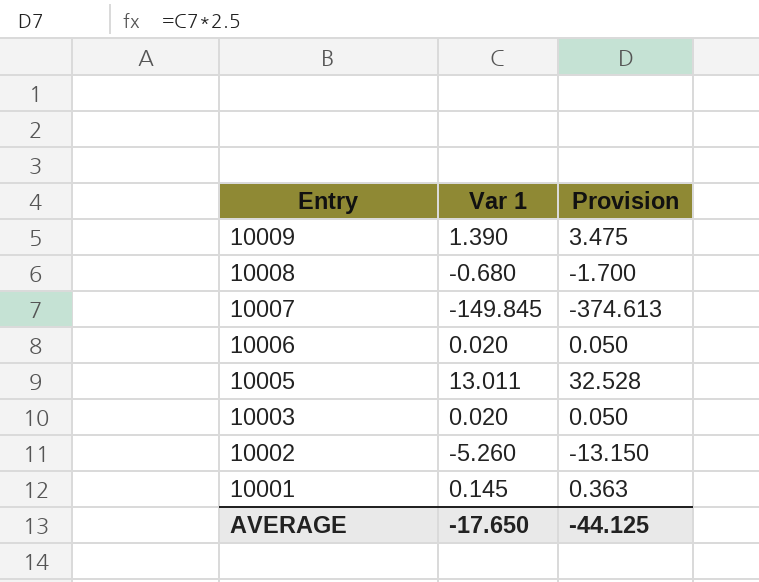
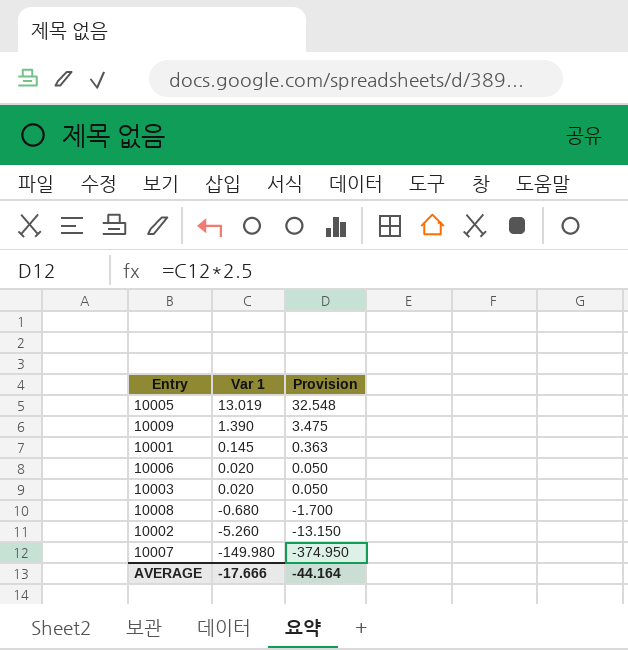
row order: Entry descending -> Var 1 descending
10005 | Var 1: 13.011 -> 13.019
10005 | Provision: 32.528 -> 32.548
10007 | Var 1: -149.845 -> -149.980
10007 | Provision: -374.613 -> -374.950
AVERAGE | Var 1: -17.650 -> -17.666
AVERAGE | Provision: -44.125 -> -44.164

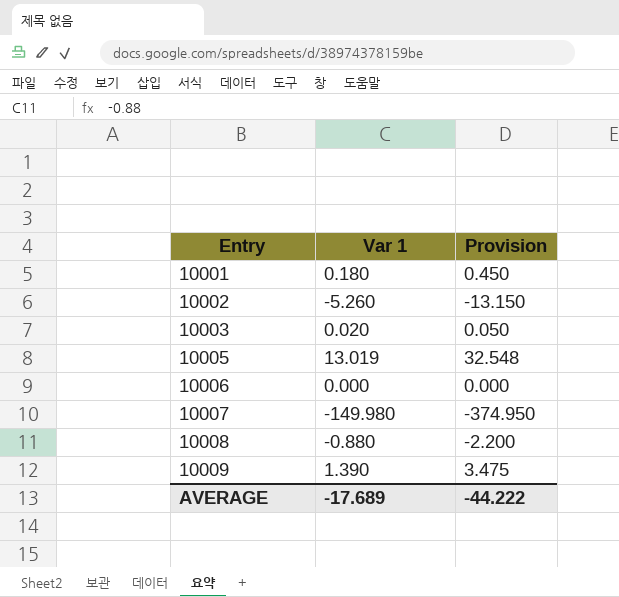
row order: Var 1 descending -> Entry ascending
10001 | Var 1: 0.145 -> 0.180
10001 | Provision: 0.363 -> 0.450
10006 | Var 1: 0.020 -> 0.000
10006 | Provision: 0.050 -> 0.000
10008 | Var 1: -0.680 -> -0.880
10008 | Provision: -1.700 -> -2.200
AVERAGE | Var 1: -17.666 -> -17.689
AVERAGE | Provision: -44.164 -> -44.222

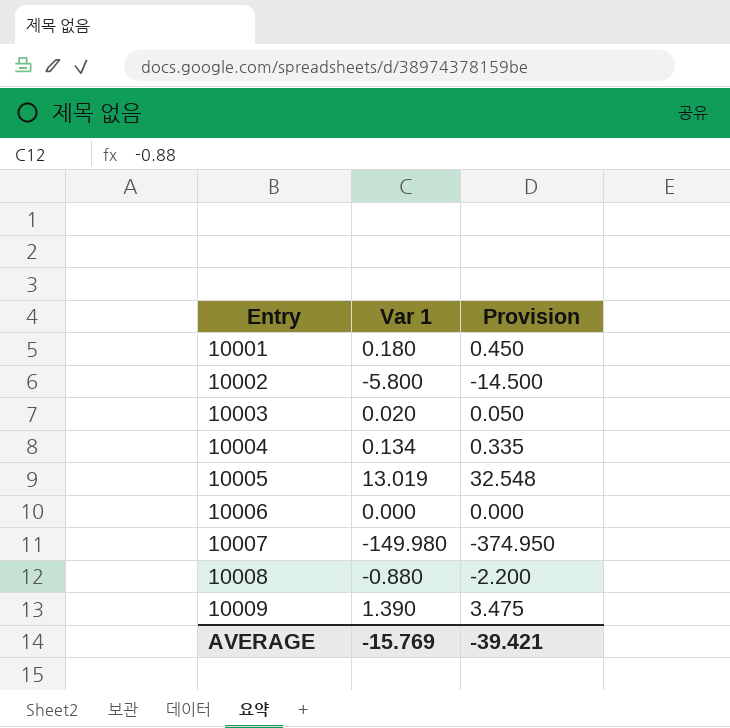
10002 | Var 1: -5.260 -> -5.800
10002 | Provision: -13.150 -> -14.500
row 10004: none -> 0.134 | 0.335
AVERAGE | Var 1: -17.689 -> -15.769
AVERAGE | Provision: -44.222 -> -39.421

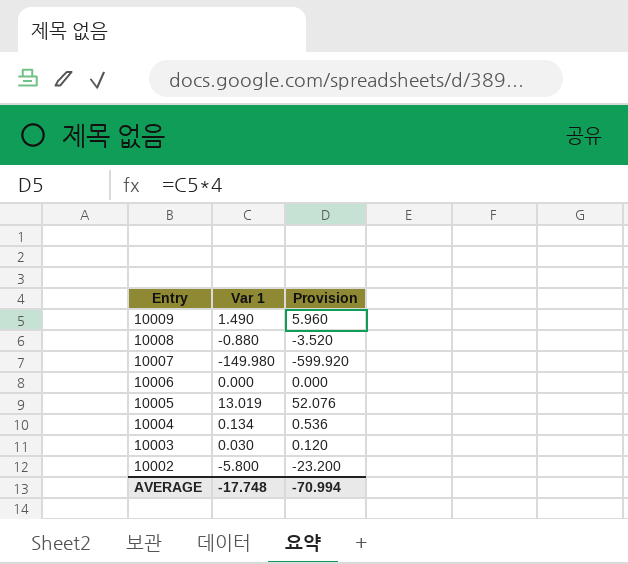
row order: Entry ascending -> Entry descending
column Provision | formula: [Var 1] * 2.5 -> [Var 1] * 4
row 10001: 0.180 | 0.450 -> none
10009 | Var 1: 1.390 -> 1.490
10003 | Var 1: 0.020 -> 0.030
AVERAGE | Var 1: -15.769 -> -17.748
AVERAGE | Provision: -39.421 -> -70.994

